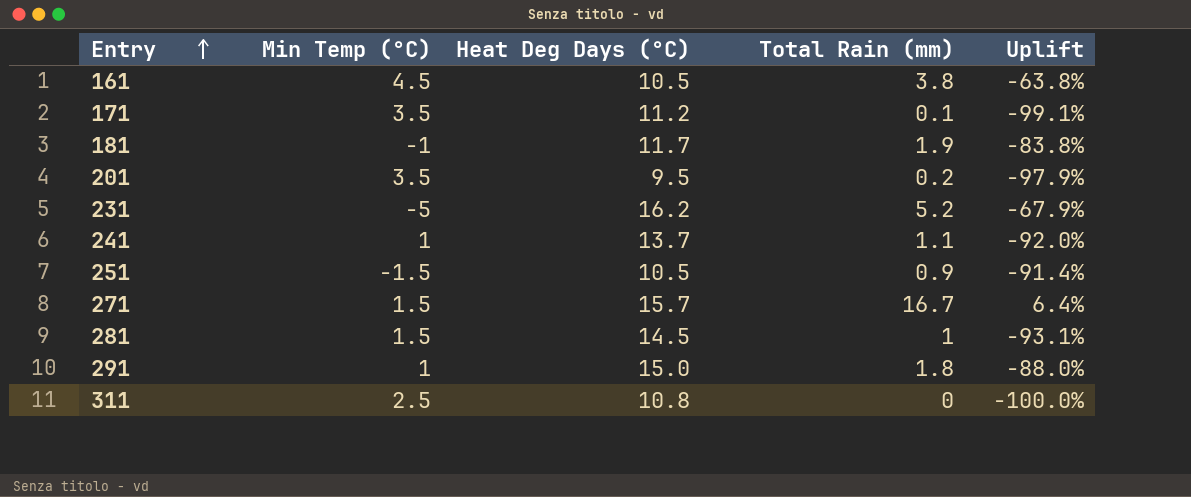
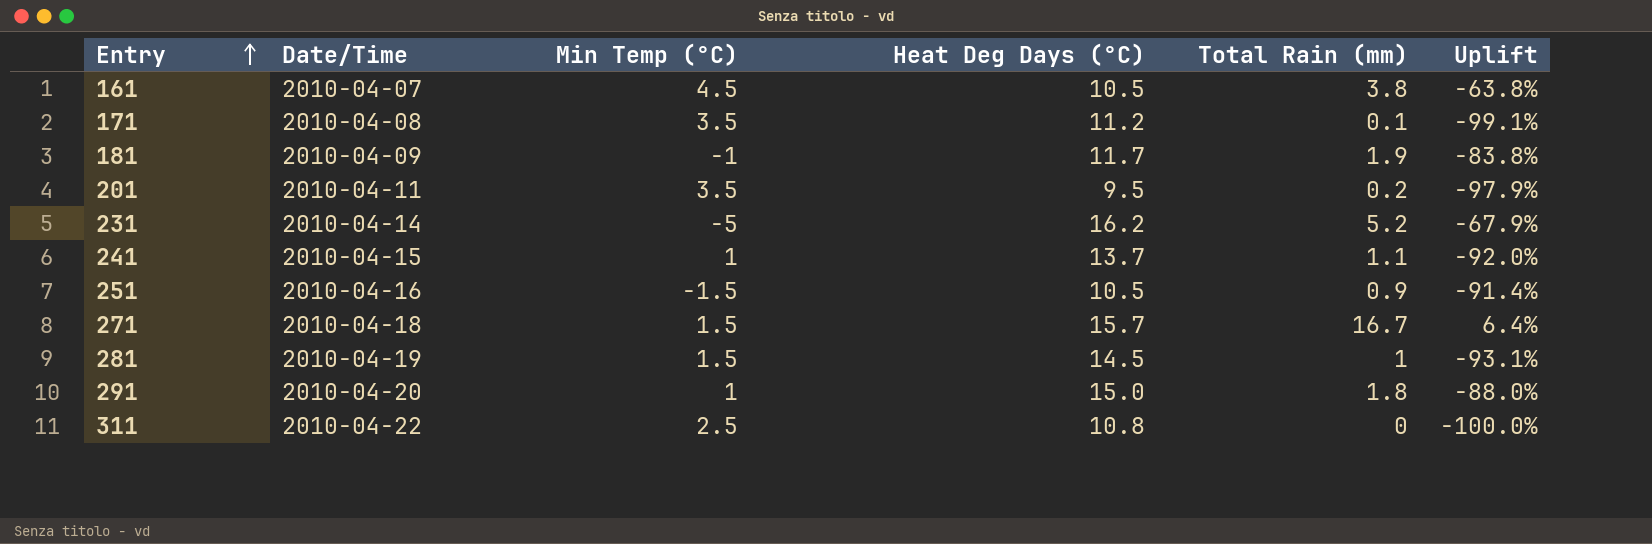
column Date/Time | position: none -> 2

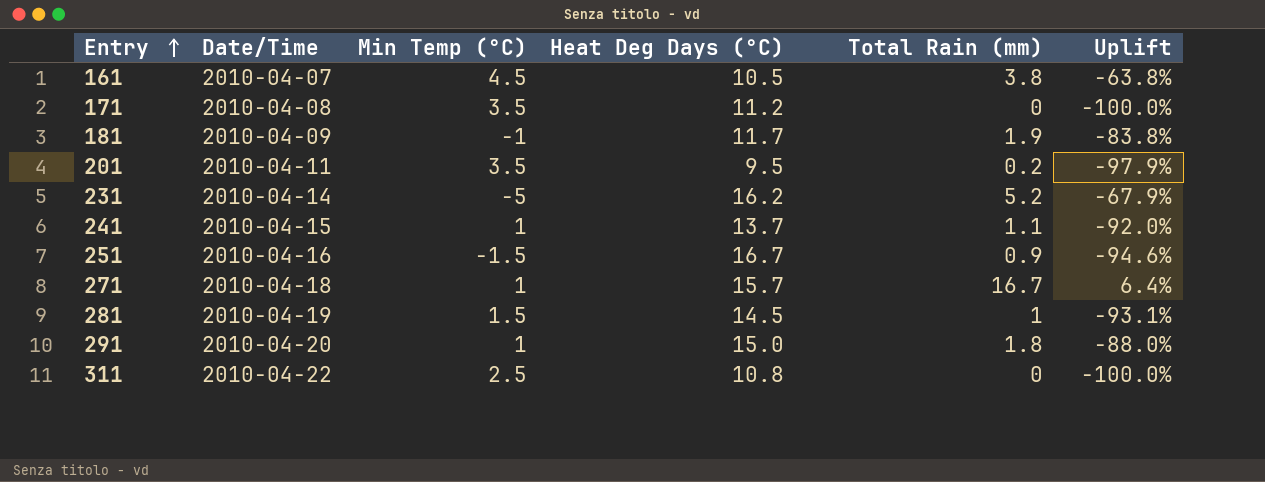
171 | Total Rain (mm): 0.1 -> 0
171 | Uplift: -99.1% -> -100.0%
251 | Heat Deg Days (°C): 10.5 -> 16.7
251 | Uplift: -91.4% -> -94.6%
271 | Min Temp (°C): 1.5 -> 1

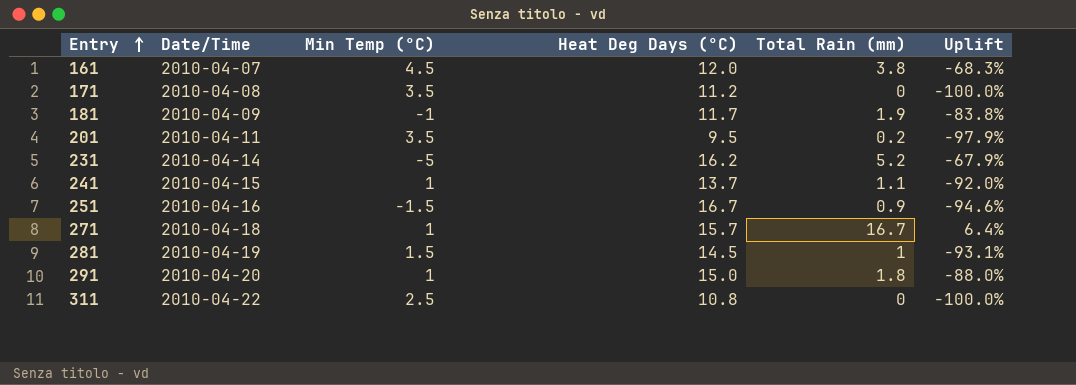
161 | Heat Deg Days (°C): 10.5 -> 12.0
161 | Uplift: -63.8% -> -68.3%

